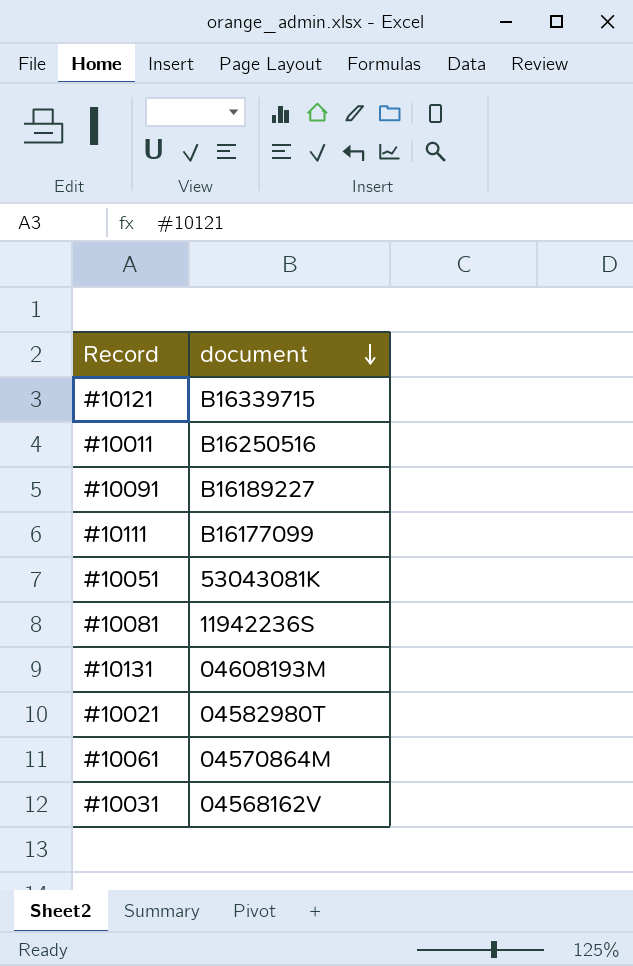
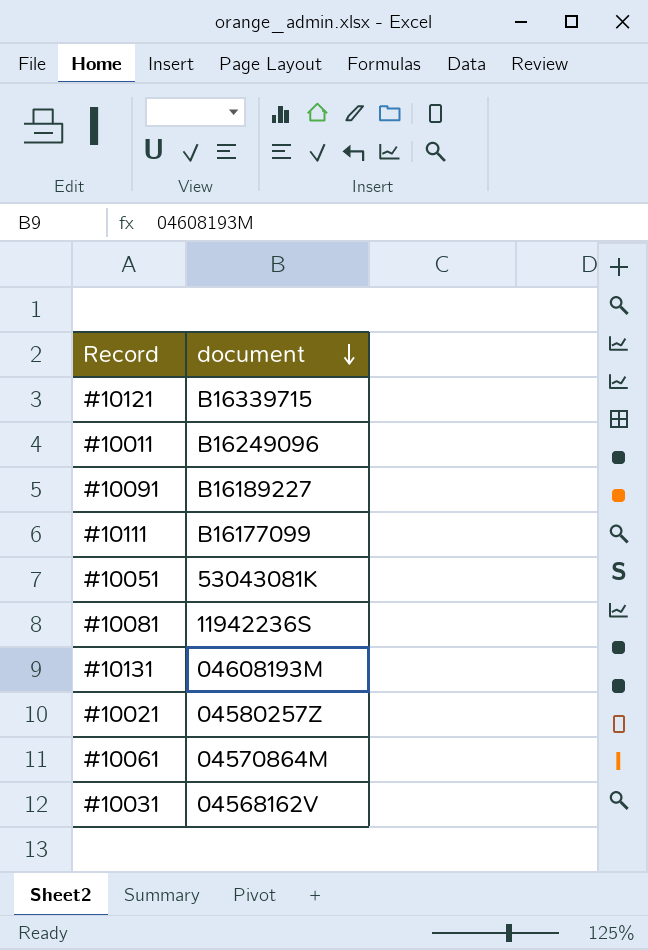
#10011 | document: B16250516 -> B16249096
#10021 | document: 04582980T -> 04580257Z

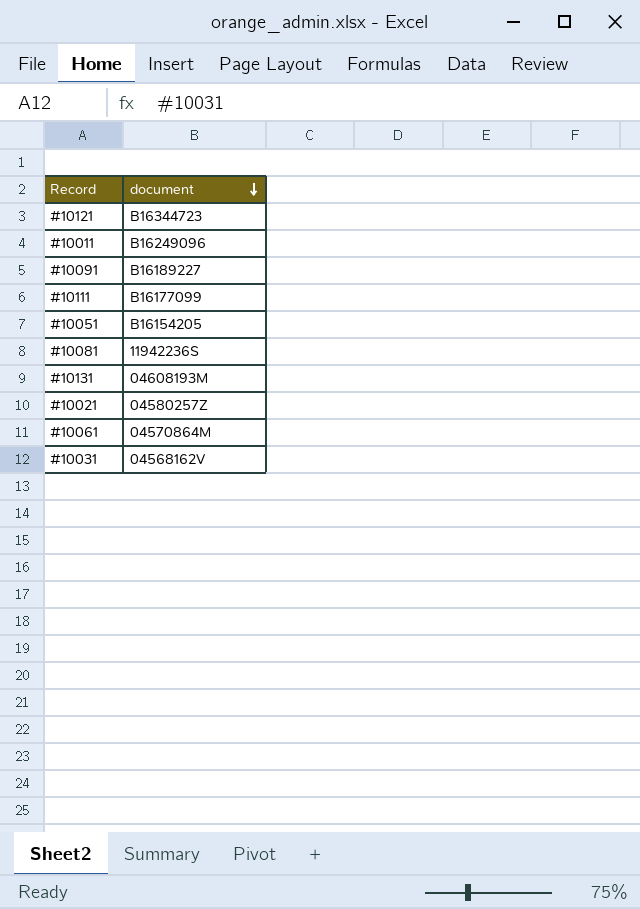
#10121 | document: B16339715 -> B16344723
#10051 | document: 53043081K -> B16154205

